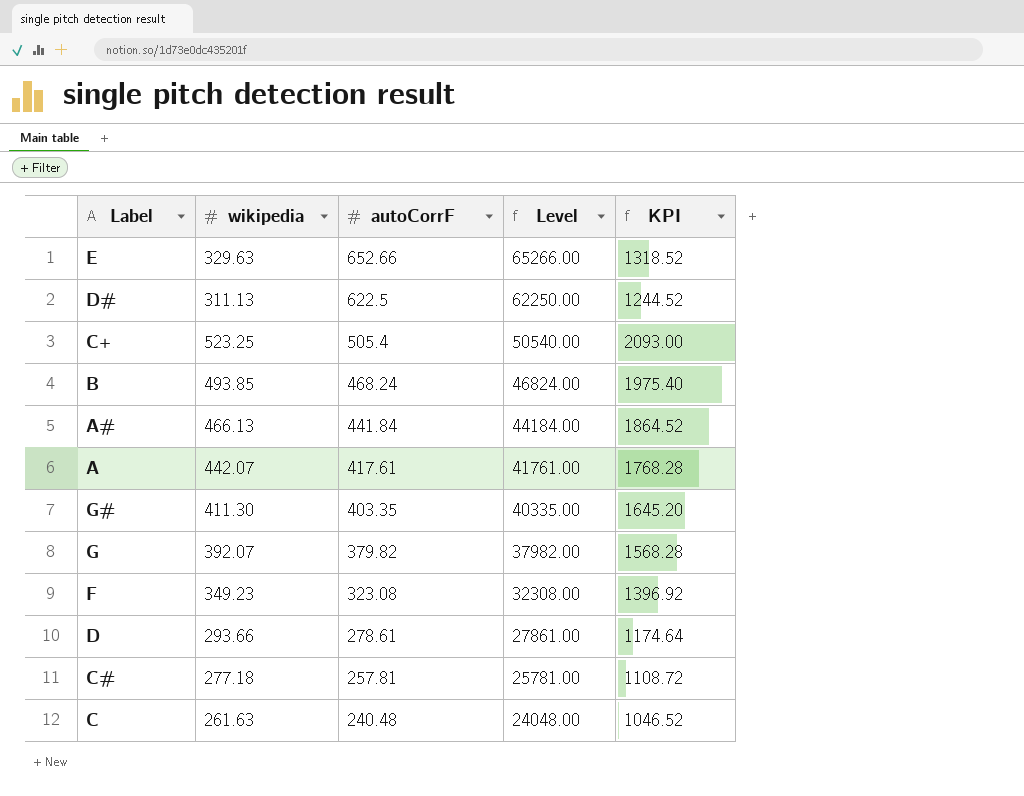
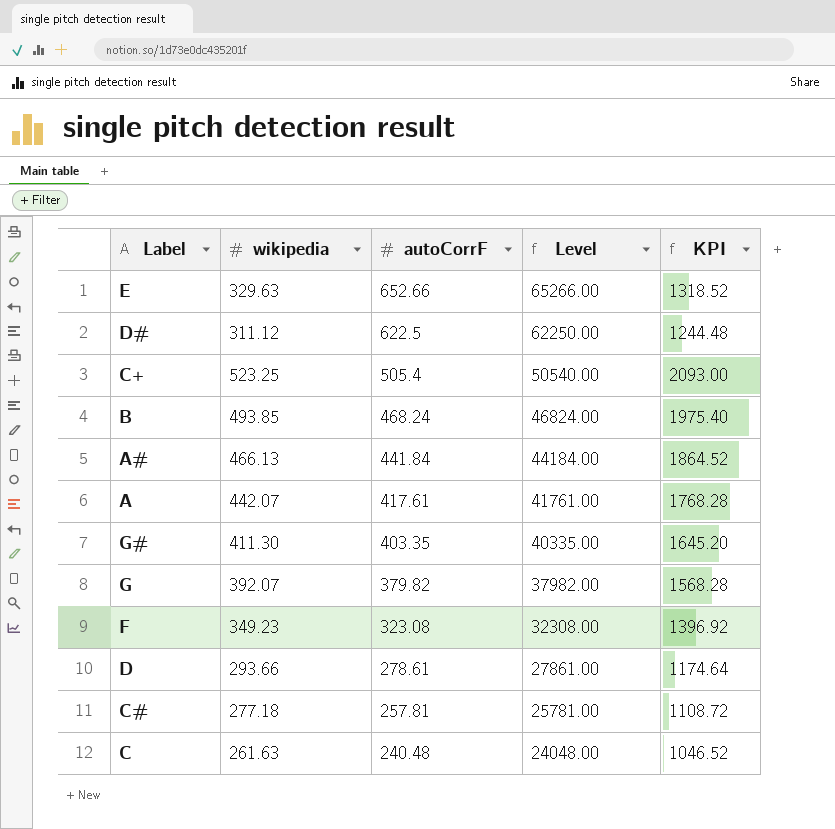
D# | wikipedia: 311.13 -> 311.12
D# | KPI: 1244.52 -> 1244.48

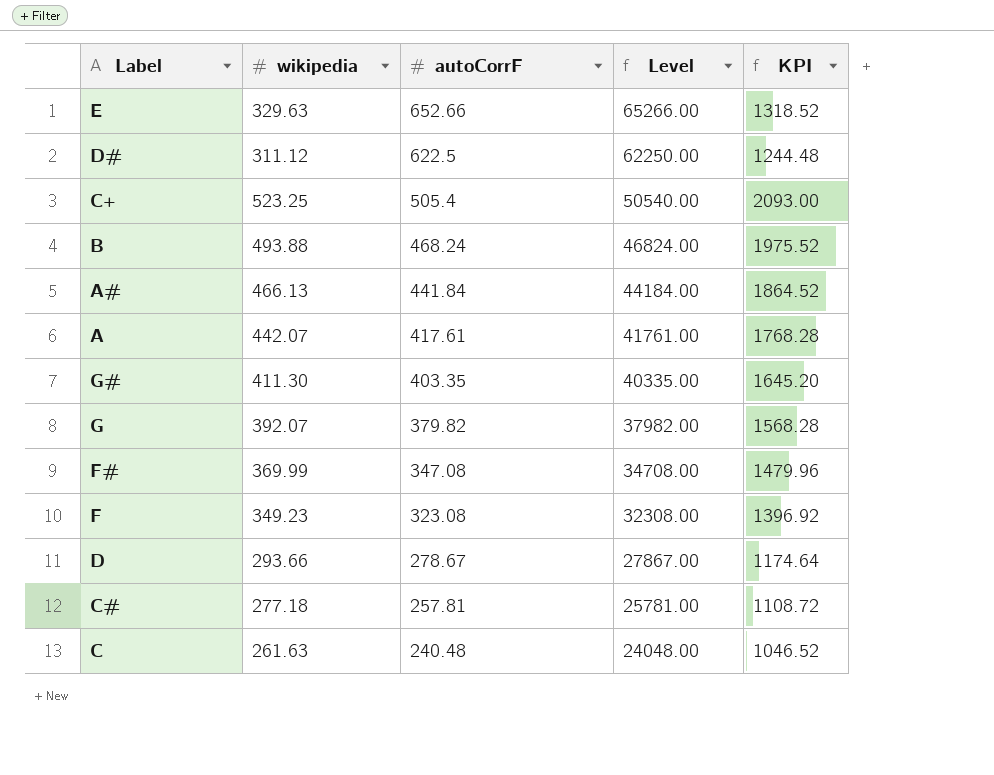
B | wikipedia: 493.85 -> 493.88
B | KPI: 1975.40 -> 1975.52
row F#: none -> 369.99 | 347.08 | 34708.00 | 1479.96
D | autoCorrF: 278.61 -> 278.67
D | Level: 27861.00 -> 27867.00

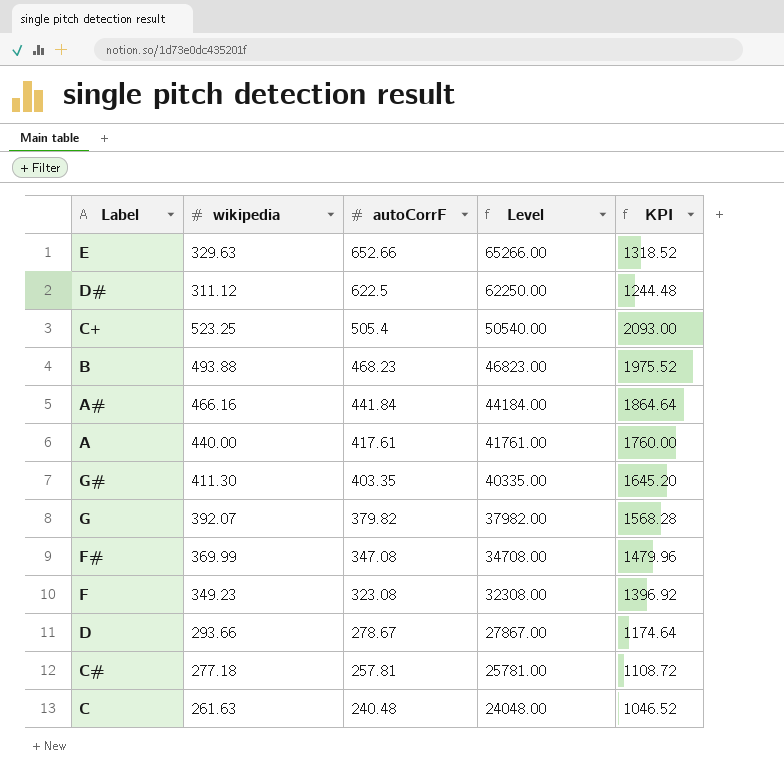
B | autoCorrF: 468.24 -> 468.23
B | Level: 46824.00 -> 46823.00
A# | wikipedia: 466.13 -> 466.16
A# | KPI: 1864.52 -> 1864.64
A | wikipedia: 442.07 -> 440.00
A | KPI: 1768.28 -> 1760.00

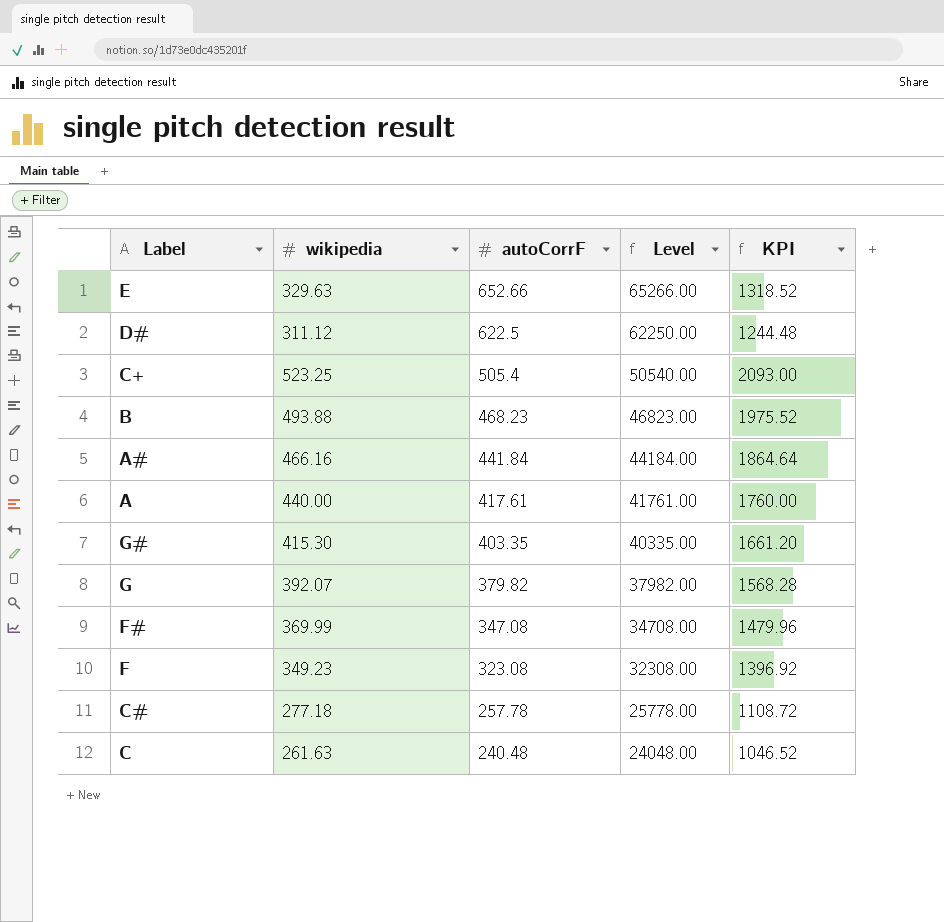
row D: 293.66 | 278.67 | 27867.00 | 1174.64 -> none
G# | wikipedia: 411.30 -> 415.30
G# | KPI: 1645.20 -> 1661.20
C# | autoCorrF: 257.81 -> 257.78
C# | Level: 25781.00 -> 25778.00

